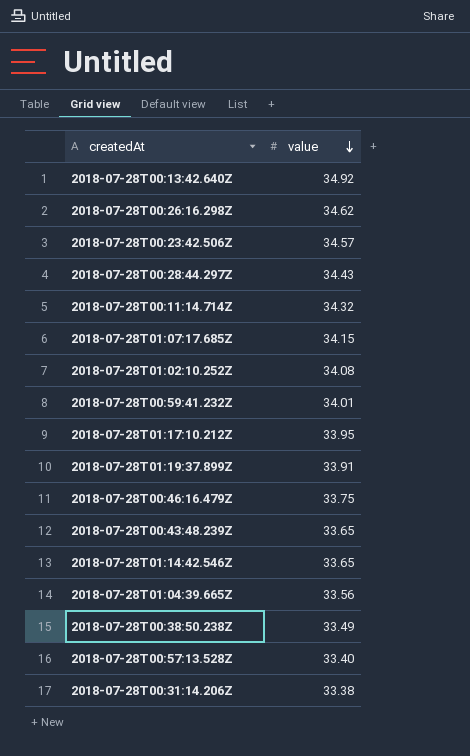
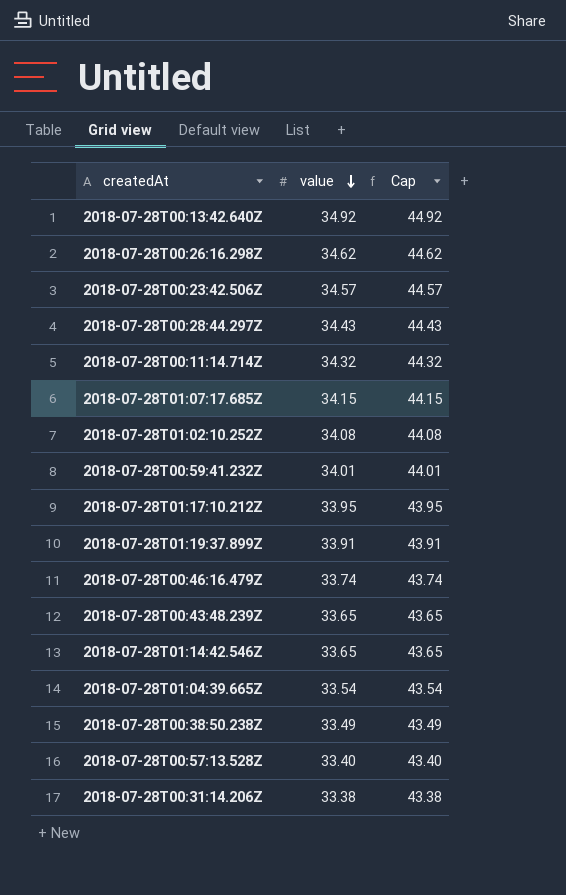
column Cap | formula: none -> [value] + 10
2018-07-28T00:46:16.479Z | value: 33.75 -> 33.74
2018-07-28T01:04:39.665Z | value: 33.56 -> 33.54

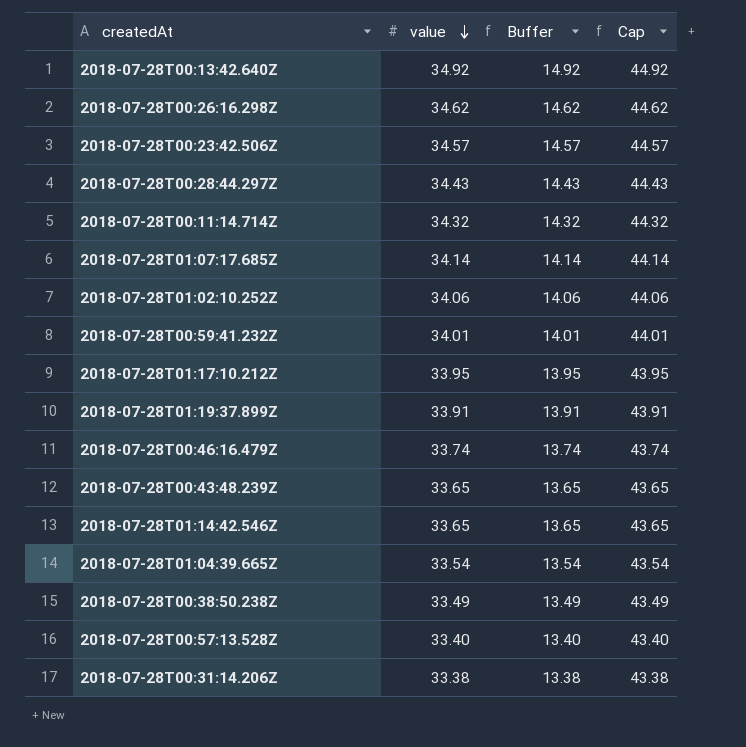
column Buffer | formula: none -> [value] - 20
2018-07-28T01:07:17.685Z | value: 34.15 -> 34.14
2018-07-28T01:07:17.685Z | Cap: 44.15 -> 44.14
2018-07-28T01:02:10.252Z | value: 34.08 -> 34.06
2018-07-28T01:02:10.252Z | Cap: 44.08 -> 44.06

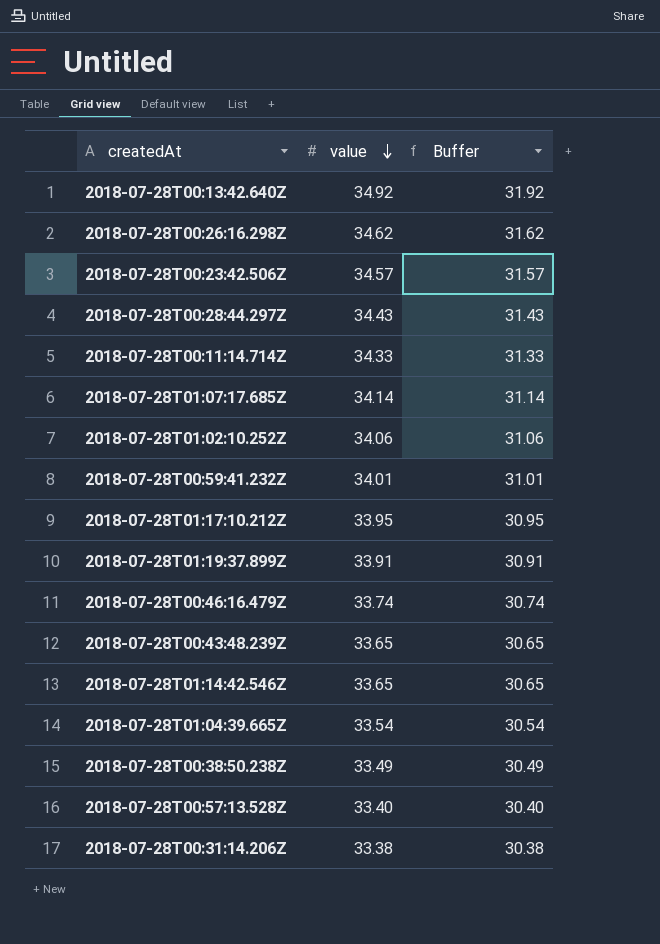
column Cap | formula: [value] + 10 -> none
column Buffer | formula: [value] - 20 -> [value] - 3
2018-07-28T00:11:14.714Z | value: 34.32 -> 34.33

